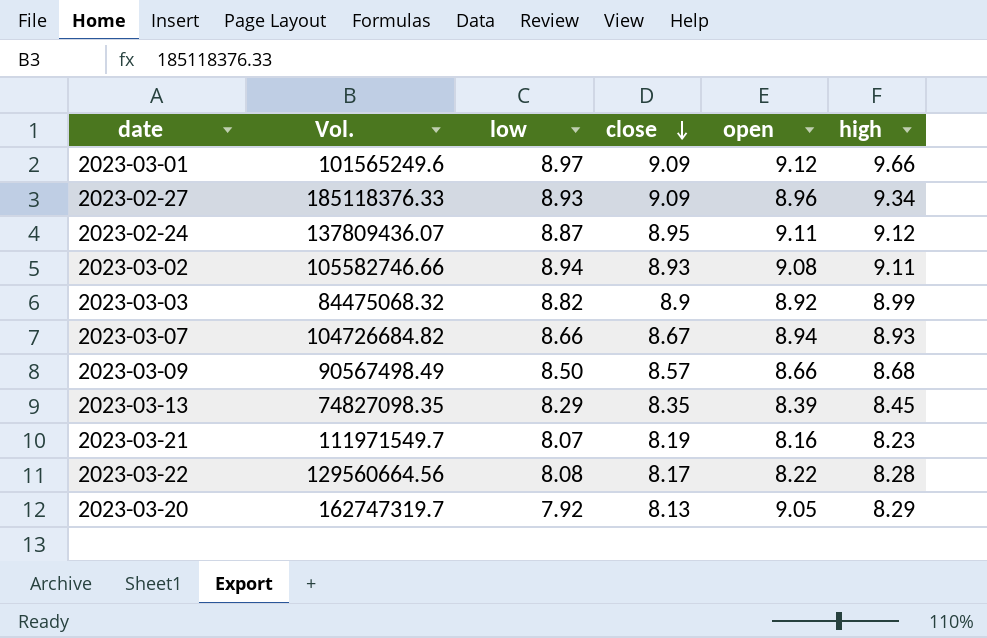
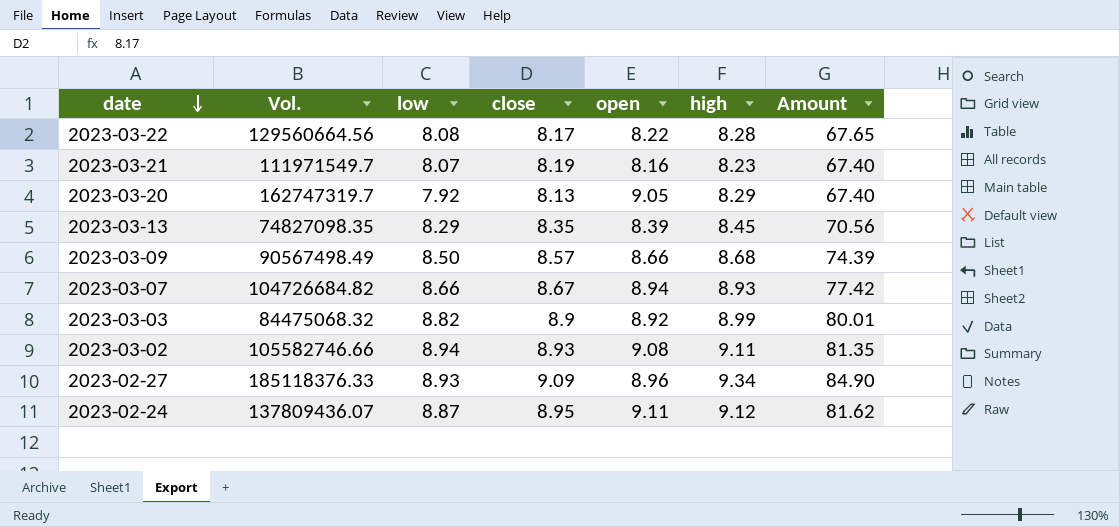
row order: close descending -> date descending
column Amount | formula: none -> [close] * [high]
row 2023-03-01: 101565249.6 | 8.97 | 9.09 | 9.12 | 9.66 -> none

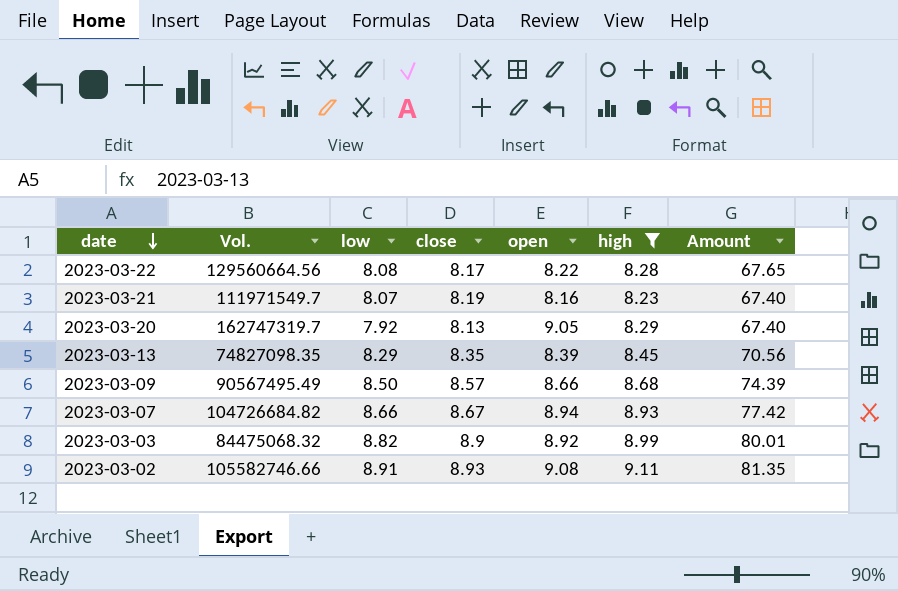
filter: none -> high <= 9.11
2023-03-09 | Vol.: 90567498.49 -> 90567495.49
2023-03-02 | low: 8.94 -> 8.91

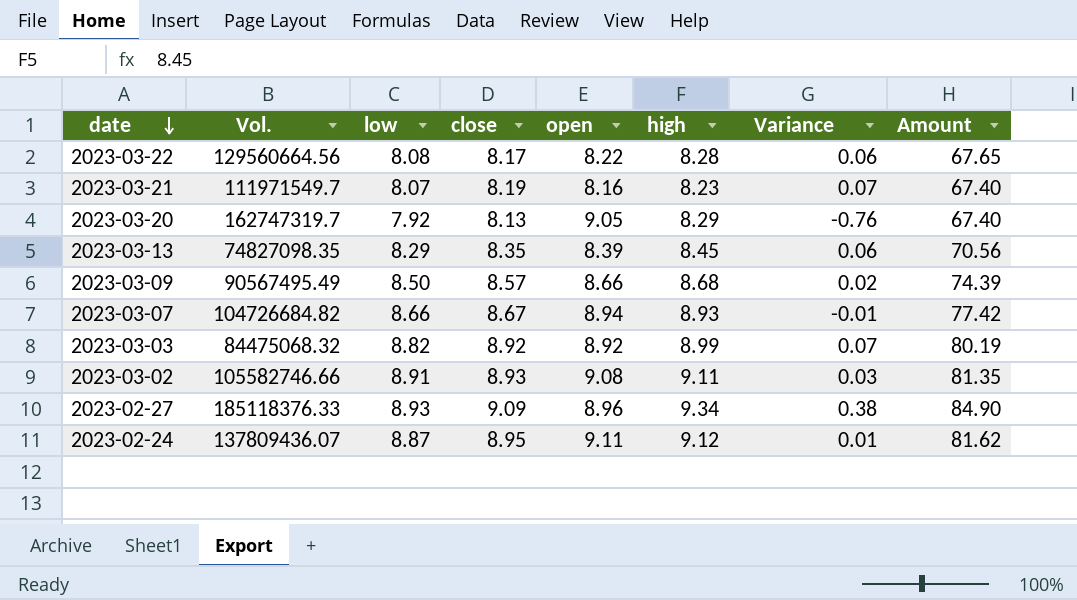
filter: high <= 9.11 -> none
column Variance | formula: none -> [high] - [open]
2023-03-03 | close: 8.9 -> 8.92
2023-03-03 | Amount: 80.01 -> 80.19

